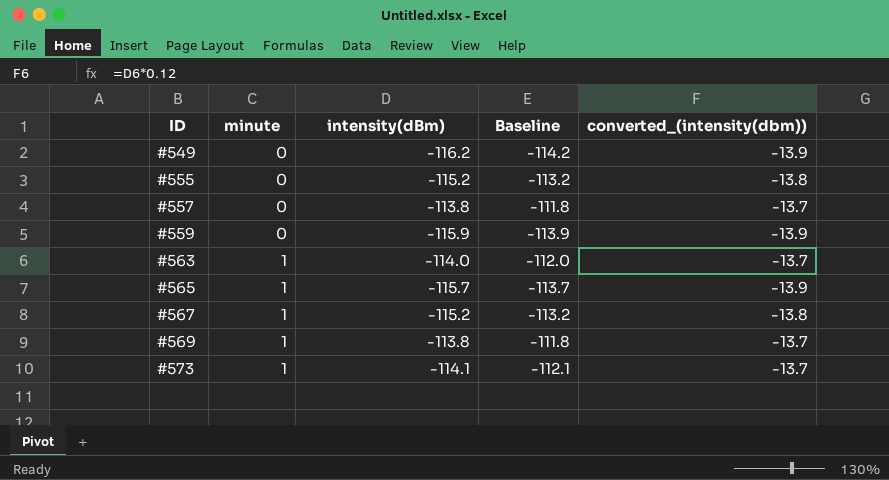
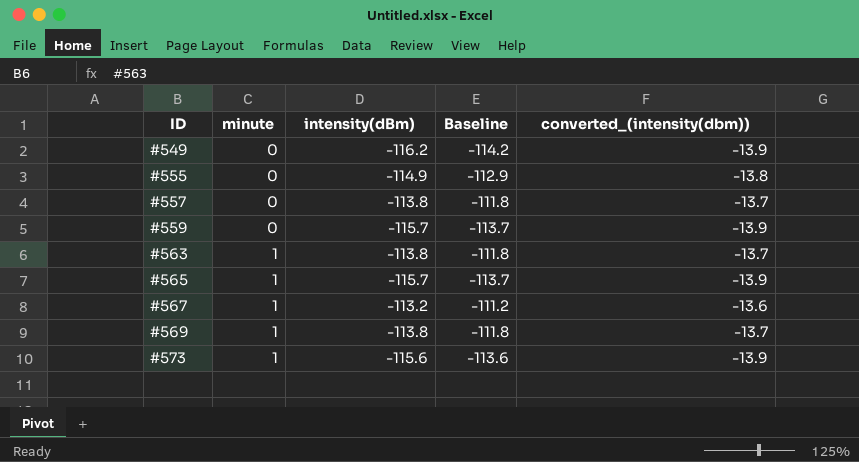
#555 | intensity(dBm): -115.2 -> -114.9
#555 | Baseline: -113.2 -> -112.9
#559 | intensity(dBm): -115.9 -> -115.7
#559 | Baseline: -113.9 -> -113.7
#563 | intensity(dBm): -114.0 -> -113.8
#563 | Baseline: -112.0 -> -111.8
#567 | intensity(dBm): -115.2 -> -113.2
#567 | Baseline: -113.2 -> -111.2
#567 | converted_(intensity(dbm)): -13.8 -> -13.6
#573 | intensity(dBm): -114.1 -> -115.6
#573 | Baseline: -112.1 -> -113.6
#573 | converted_(intensity(dbm)): -13.7 -> -13.9

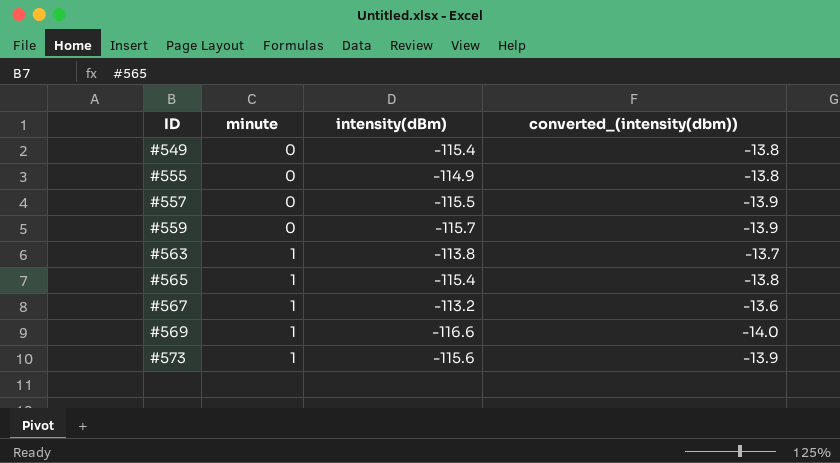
column Baseline | formula: [intensity(dBm)] + 2 -> none
#549 | intensity(dBm): -116.2 -> -115.4
#549 | converted_(intensity(dbm)): -13.9 -> -13.8
#557 | intensity(dBm): -113.8 -> -115.5
#557 | converted_(intensity(dbm)): -13.7 -> -13.9
#565 | intensity(dBm): -115.7 -> -115.4
#565 | converted_(intensity(dbm)): -13.9 -> -13.8
#569 | intensity(dBm): -113.8 -> -116.6
#569 | converted_(intensity(dbm)): -13.7 -> -14.0

